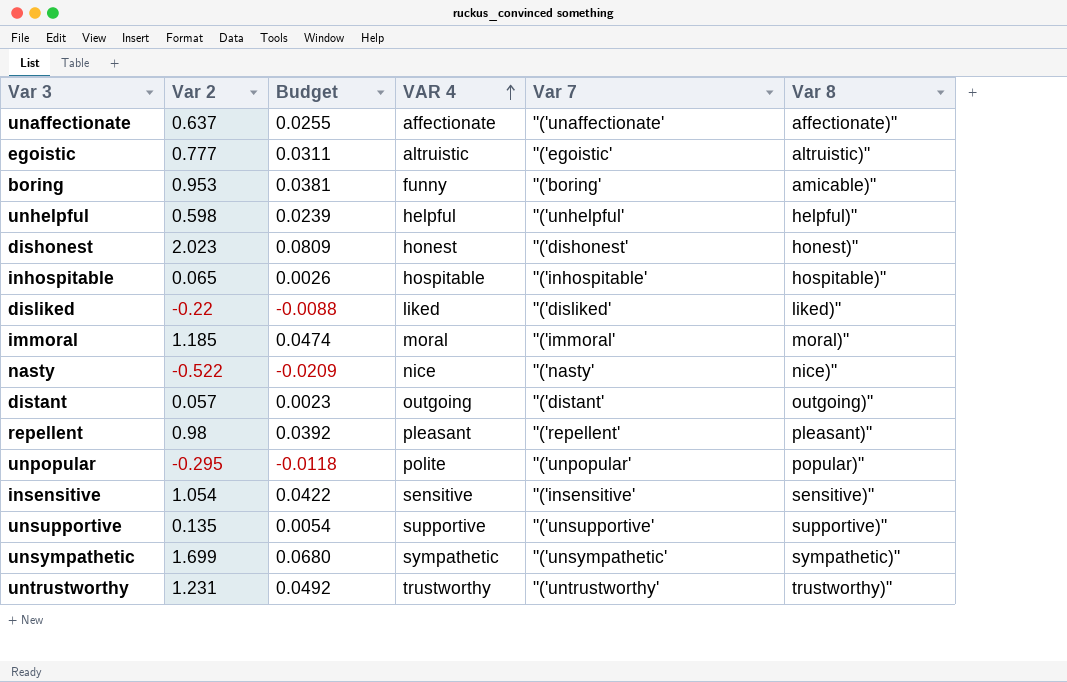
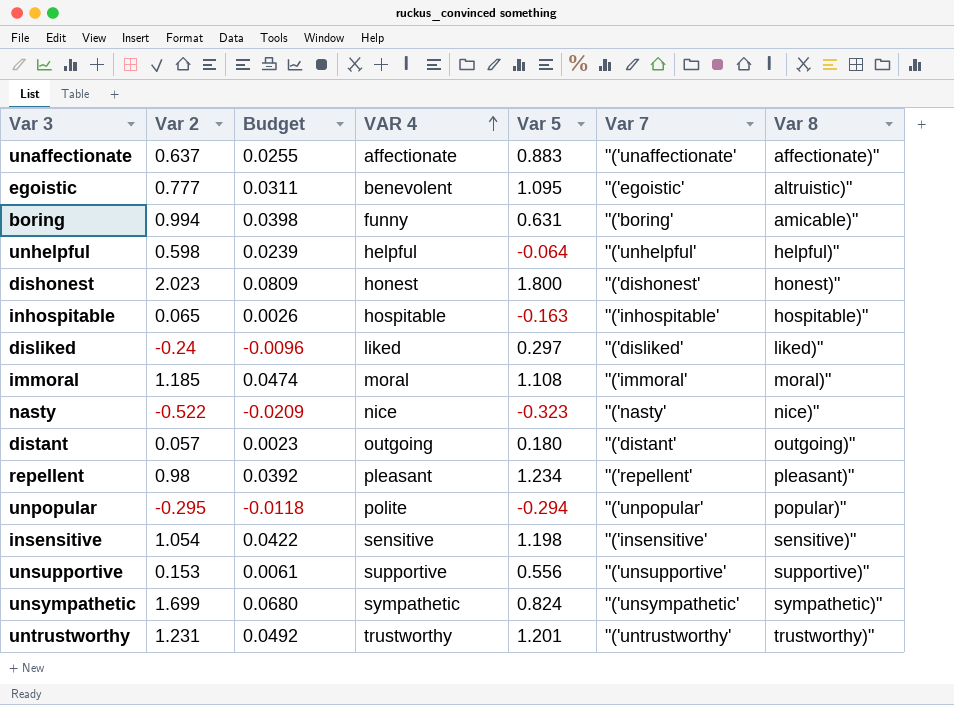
column Var 5 | position: none -> 5
egoistic | VAR 4: altruistic -> benevolent
boring | Var 2: 0.953 -> 0.994
boring | Budget: 0.0381 -> 0.0398
disliked | Var 2: -0.22 -> -0.24
disliked | Budget: -0.0088 -> -0.0096
unsupportive | Var 2: 0.135 -> 0.153
unsupportive | Budget: 0.0054 -> 0.0061

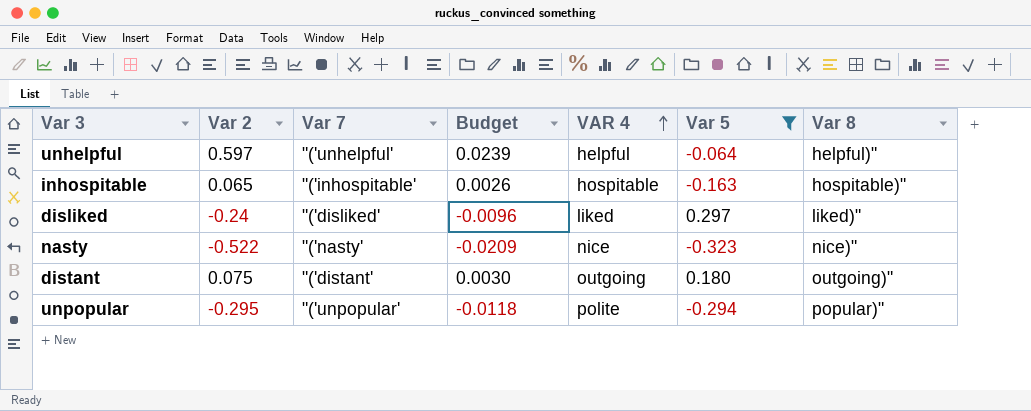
filter: none -> Var 5 <= 0.297
column Var 7 | position: 6 -> 3
unhelpful | Var 2: 0.598 -> 0.597
distant | Var 2: 0.057 -> 0.075
distant | Budget: 0.0023 -> 0.0030

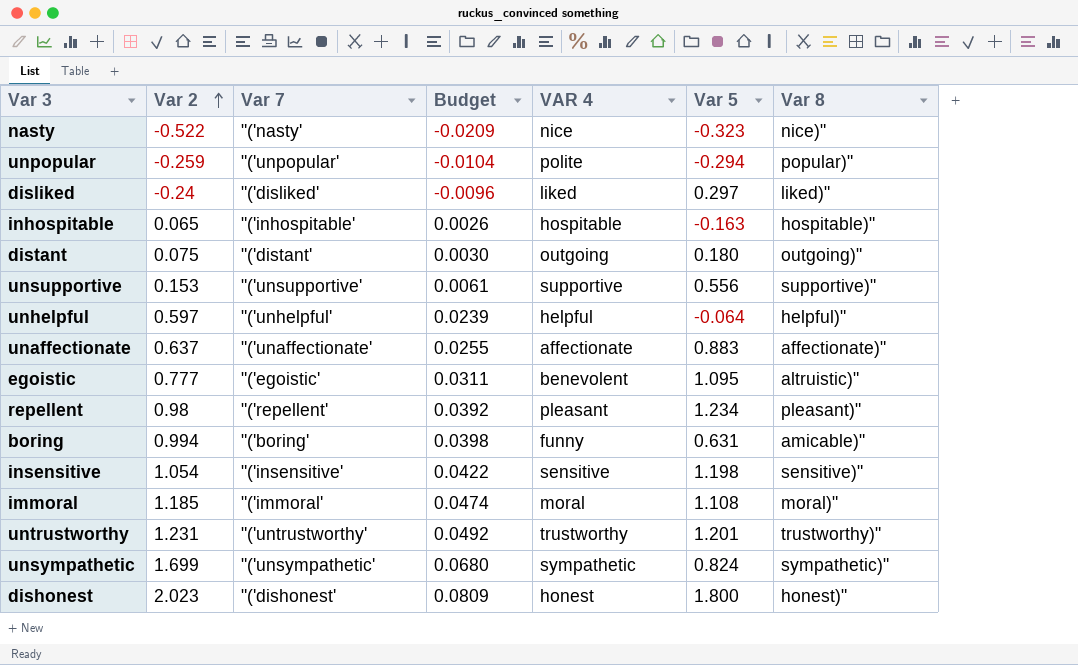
filter: Var 5 <= 0.297 -> none
row order: VAR 4 ascending -> Var 2 ascending
unpopular | Var 2: -0.295 -> -0.259
unpopular | Budget: -0.0118 -> -0.0104

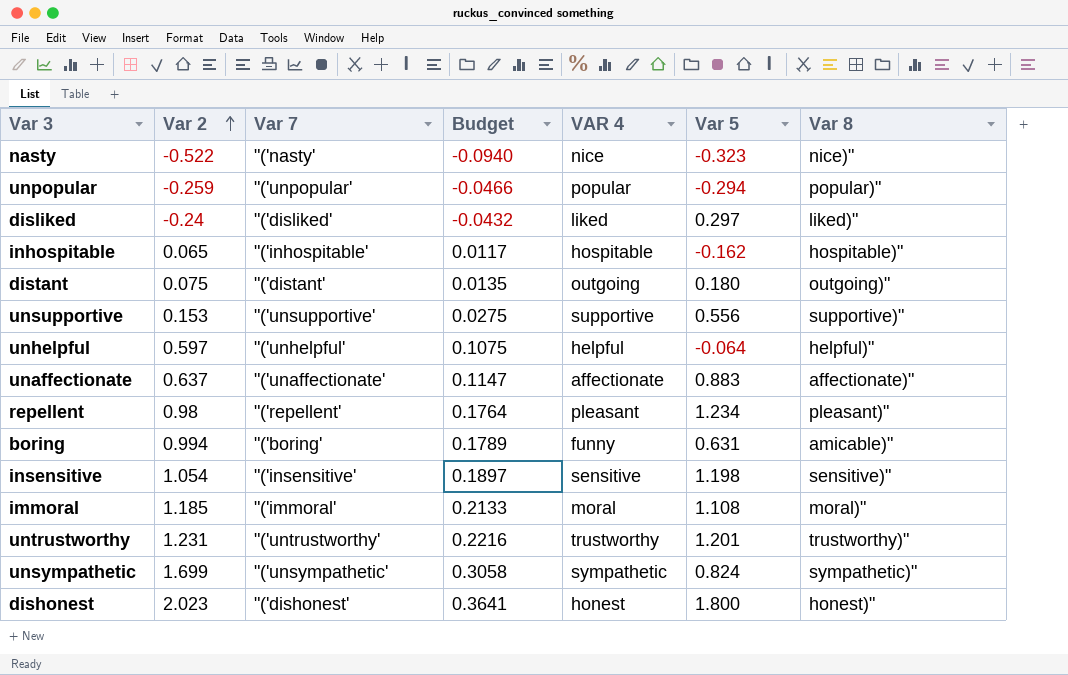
column Budget | formula: [Var 2] * 0.04 -> [Var 2] * 0.18
row egoistic: 0.777 | "('egoistic' | 0.0311 | benevolent | 1.095 | altruistic)" -> none
unpopular | VAR 4: polite -> popular
inhospitable | Var 5: -0.163 -> -0.162

